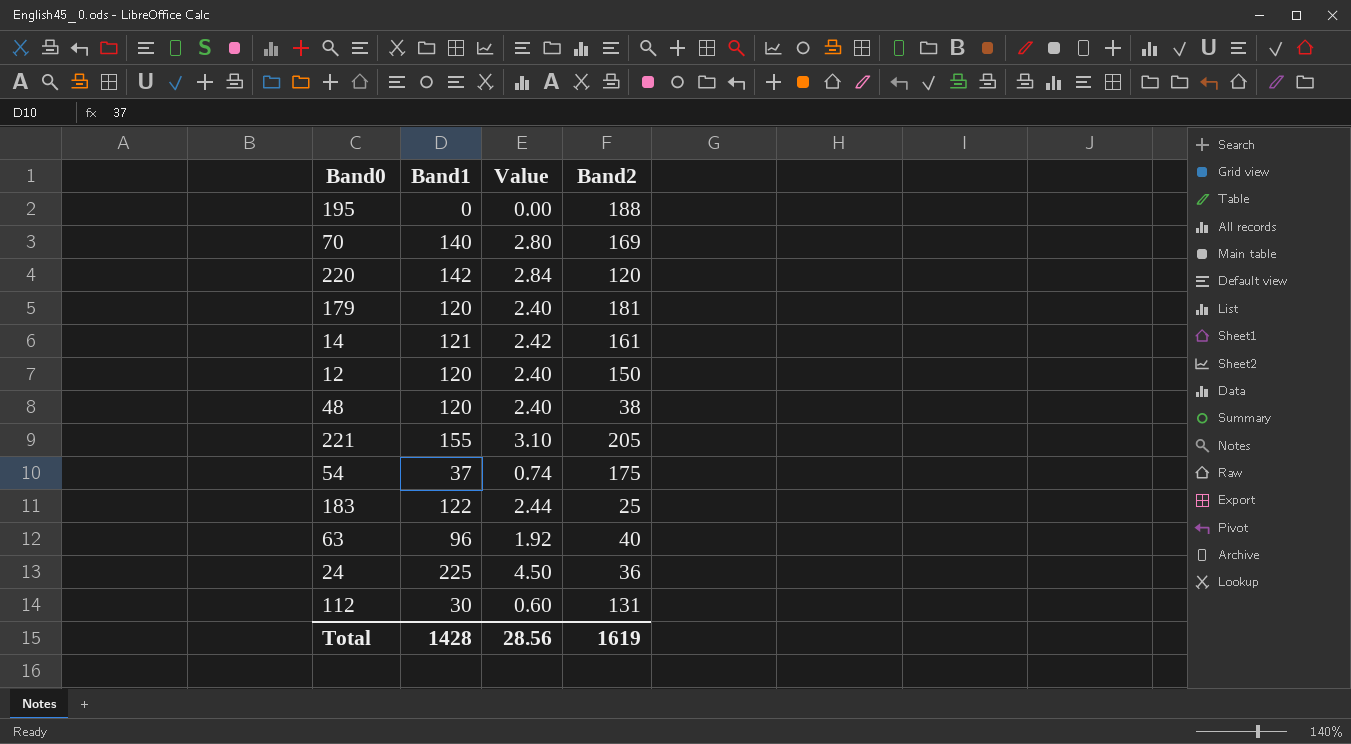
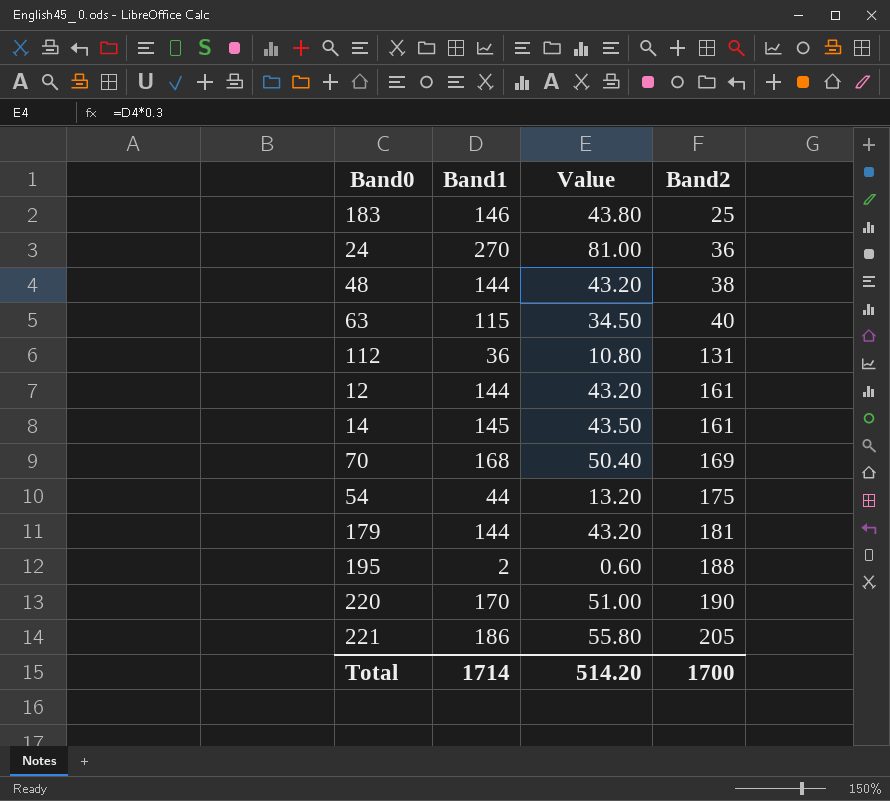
row order: none -> Band2 ascending
column Value | formula: [Band1] * 0.02 -> [Band1] * 0.3
183 | Band1: 122 -> 146
24 | Band1: 225 -> 270
48 | Band1: 120 -> 144
63 | Band1: 96 -> 115
112 | Band1: 30 -> 36
12 | Band1: 120 -> 144
12 | Band2: 150 -> 161
14 | Band1: 121 -> 145
70 | Band1: 140 -> 168
54 | Band1: 37 -> 44
179 | Band1: 120 -> 144
195 | Band1: 0 -> 2
220 | Band1: 142 -> 170
220 | Band2: 120 -> 190
221 | Band1: 155 -> 186
Total | Band1: 1428 -> 1714
Total | Value: 28.56 -> 514.20
Total | Band2: 1619 -> 1700

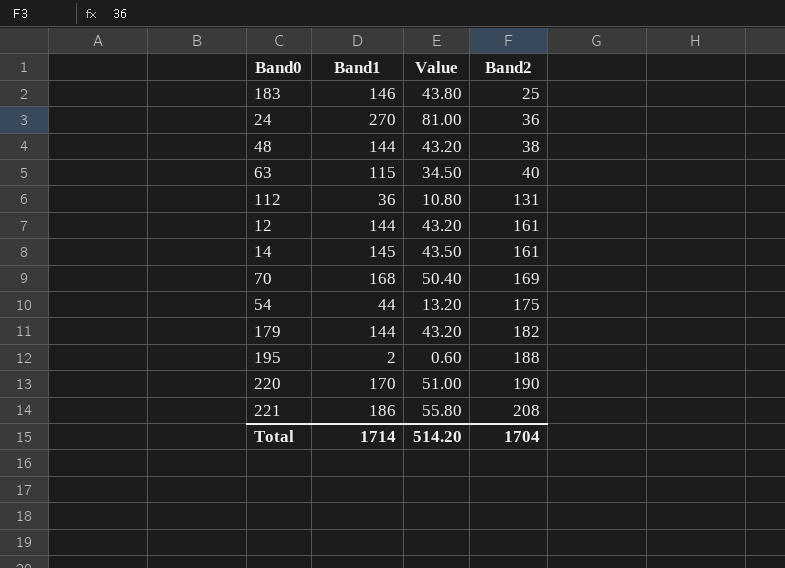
179 | Band2: 181 -> 182
221 | Band2: 205 -> 208
Total | Band2: 1700 -> 1704

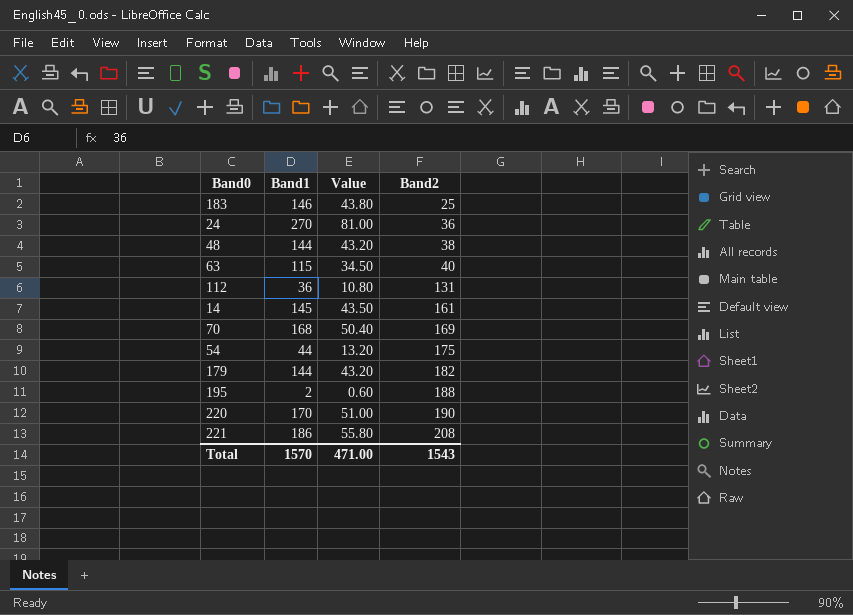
row 12: 144 | 43.20 | 161 -> none
Total | Band1: 1714 -> 1570
Total | Value: 514.20 -> 471.00
Total | Band2: 1704 -> 1543

